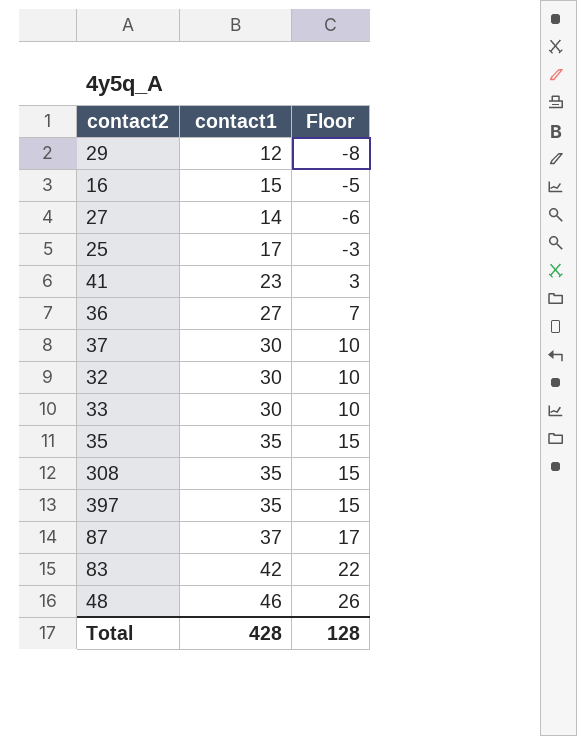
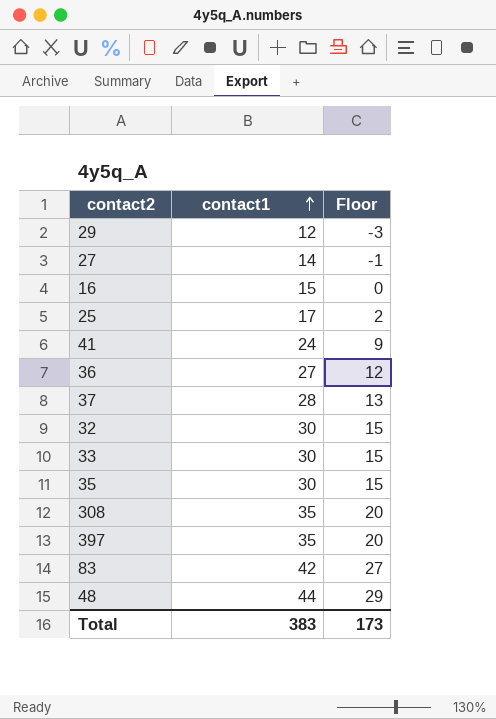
row order: none -> contact1 ascending
column Floor | formula: [contact1] - 20 -> [contact1] - 15
row 87: 37 | 17 -> none
41 | contact1: 23 -> 24
37 | contact1: 30 -> 28
35 | contact1: 35 -> 30
48 | contact1: 46 -> 44
Total | contact1: 428 -> 383
Total | Floor: 128 -> 173

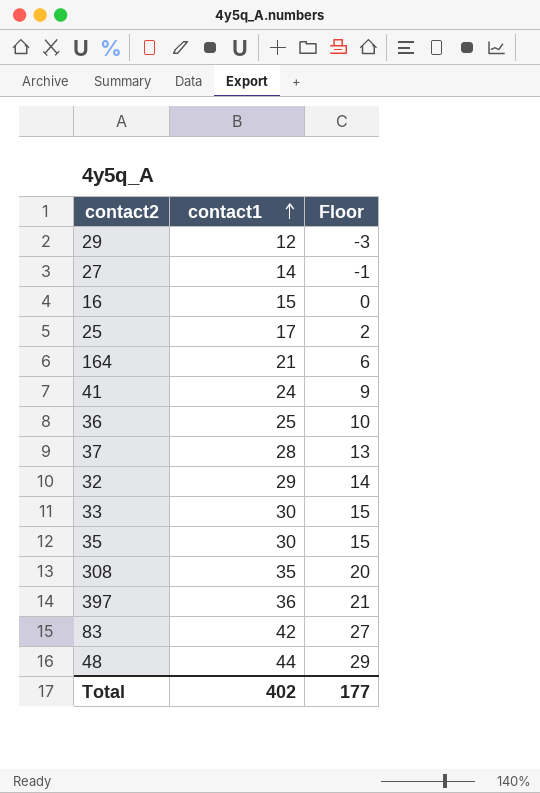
row 164: none -> 21 | 6
36 | contact1: 27 -> 25
36 | Floor: 12 -> 10
32 | contact1: 30 -> 29
32 | Floor: 15 -> 14
397 | contact1: 35 -> 36
397 | Floor: 20 -> 21
Total | contact1: 383 -> 402
Total | Floor: 173 -> 177

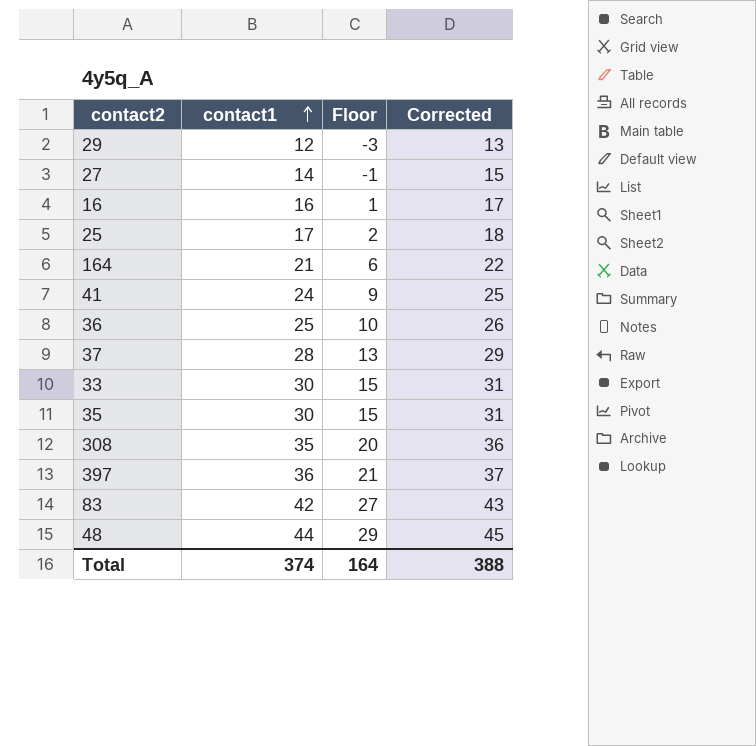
column Corrected | formula: none -> [contact1] + 1
row 32: 29 | 14 -> none
16 | contact1: 15 -> 16
16 | Floor: 0 -> 1
Total | contact1: 402 -> 374
Total | Floor: 177 -> 164

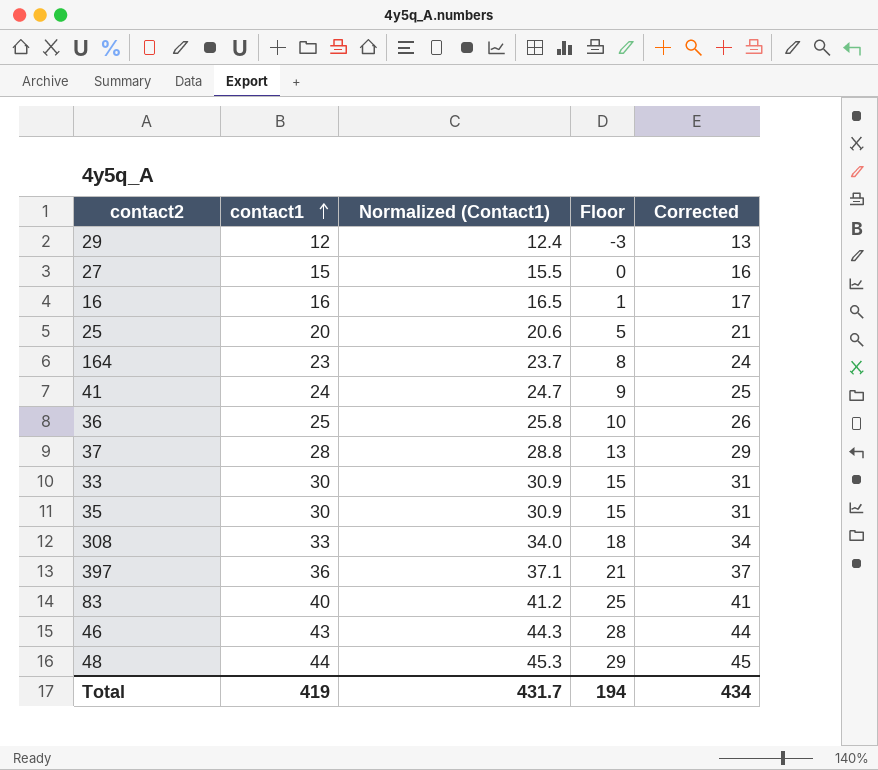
column Normalized (Contact1) | formula: none -> [contact1] * 1.03
27 | contact1: 14 -> 15
27 | Floor: -1 -> 0
27 | Corrected: 15 -> 16
25 | contact1: 17 -> 20
25 | Floor: 2 -> 5
25 | Corrected: 18 -> 21
164 | contact1: 21 -> 23
164 | Floor: 6 -> 8
164 | Corrected: 22 -> 24
308 | contact1: 35 -> 33
308 | Floor: 20 -> 18
308 | Corrected: 36 -> 34
83 | contact1: 42 -> 40
83 | Floor: 27 -> 25
83 | Corrected: 43 -> 41
row 46: none -> 43 | 44.3 | 28 | 44
Total | contact1: 374 -> 419
Total | Floor: 164 -> 194
Total | Corrected: 388 -> 434

